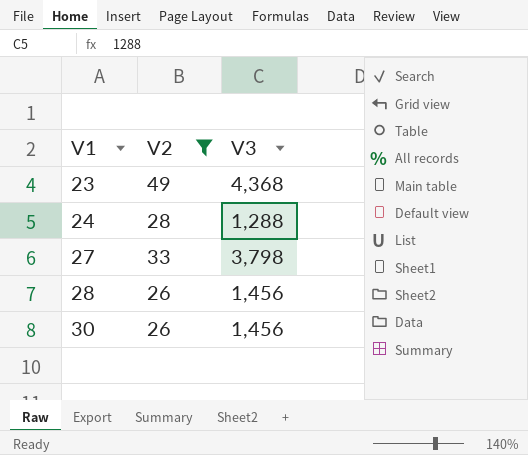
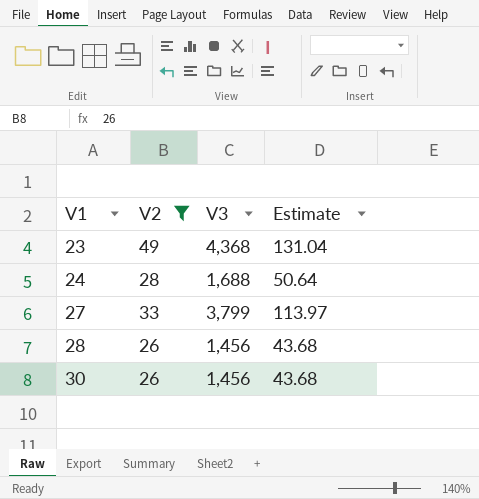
column Estimate | formula: none -> [V3] * 0.03
24 | V3: 1,288 -> 1,688
27 | V3: 3,798 -> 3,799

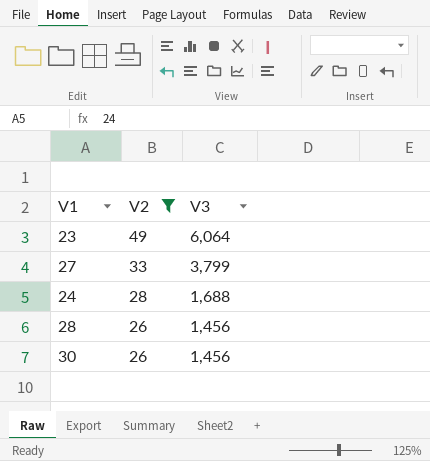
row order: V1 ascending -> V2 descending
column Estimate | formula: [V3] * 0.03 -> none
23 | V3: 4,368 -> 6,064

